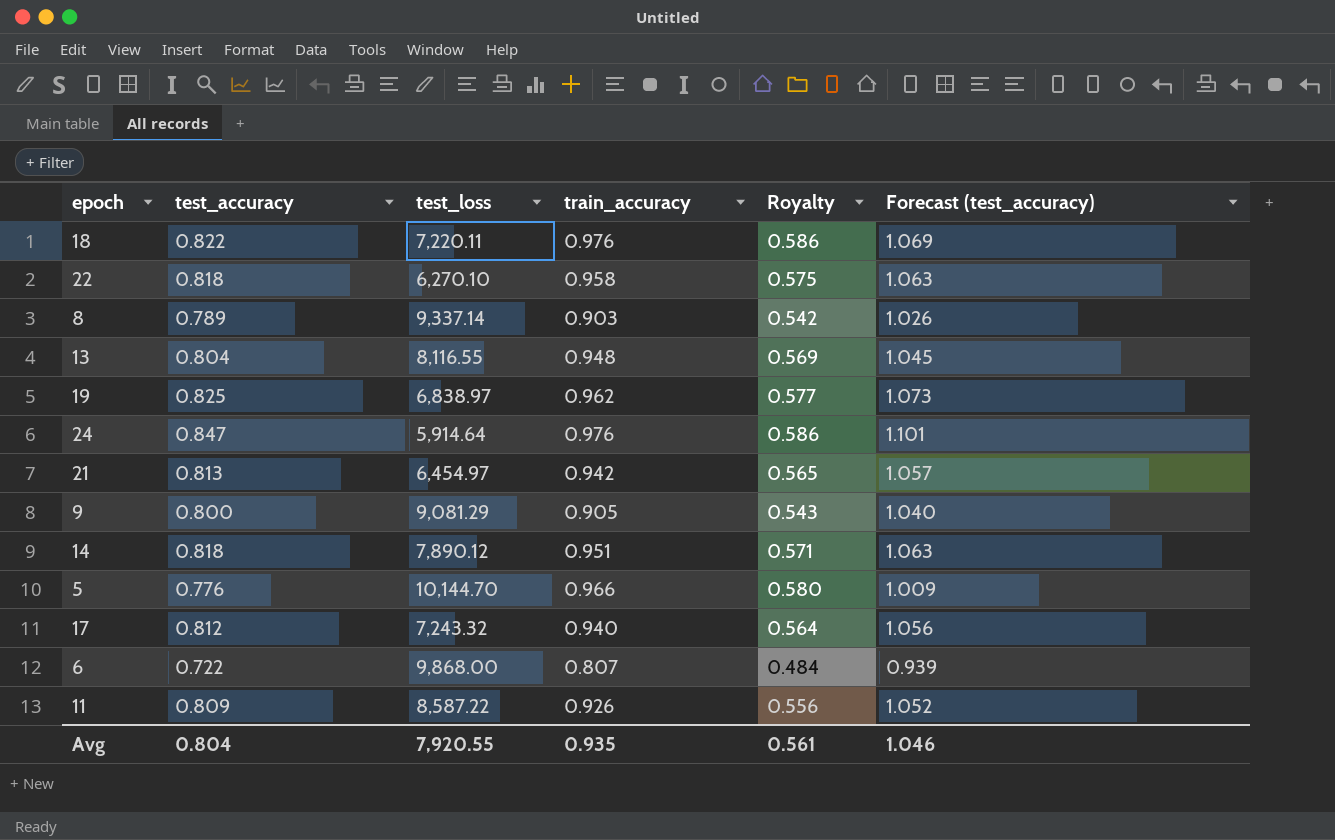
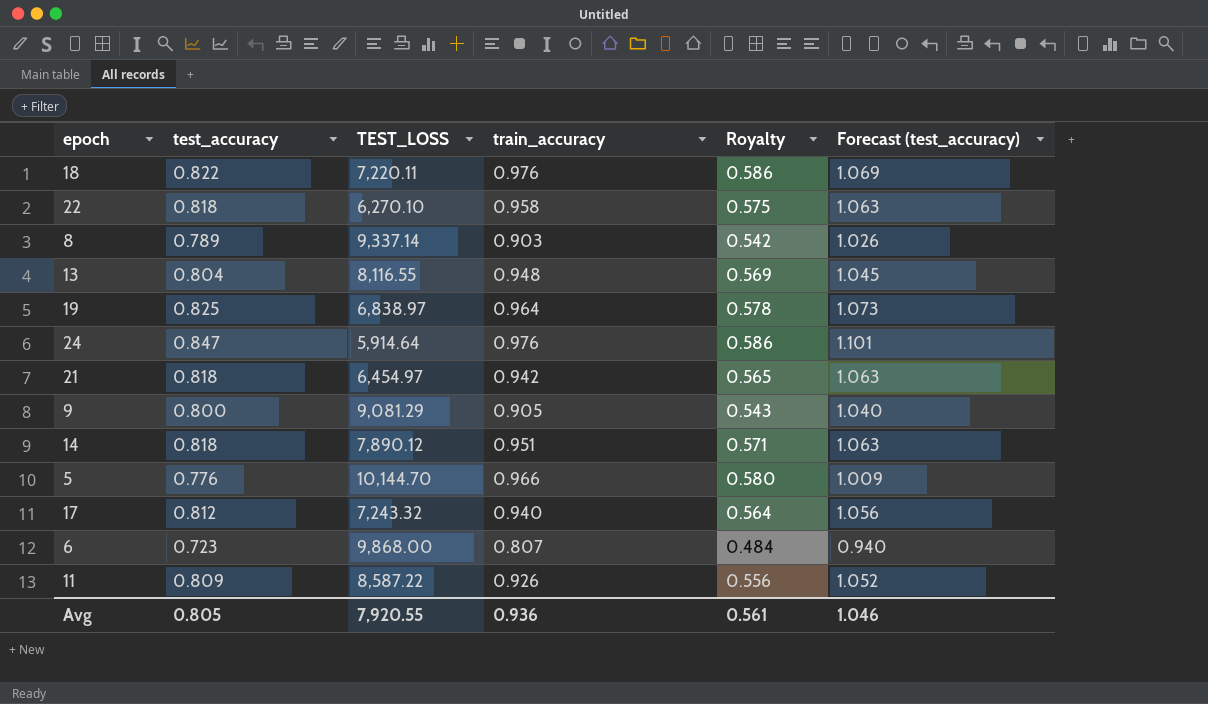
column name: test_loss -> TEST_LOSS
19 | train_accuracy: 0.962 -> 0.964
19 | Royalty: 0.577 -> 0.578
21 | test_accuracy: 0.813 -> 0.818
21 | Forecast (test_accuracy): 1.057 -> 1.063
6 | test_accuracy: 0.722 -> 0.723
6 | Forecast (test_accuracy): 0.939 -> 0.940
Avg | test_accuracy: 0.804 -> 0.805
Avg | train_accuracy: 0.935 -> 0.936

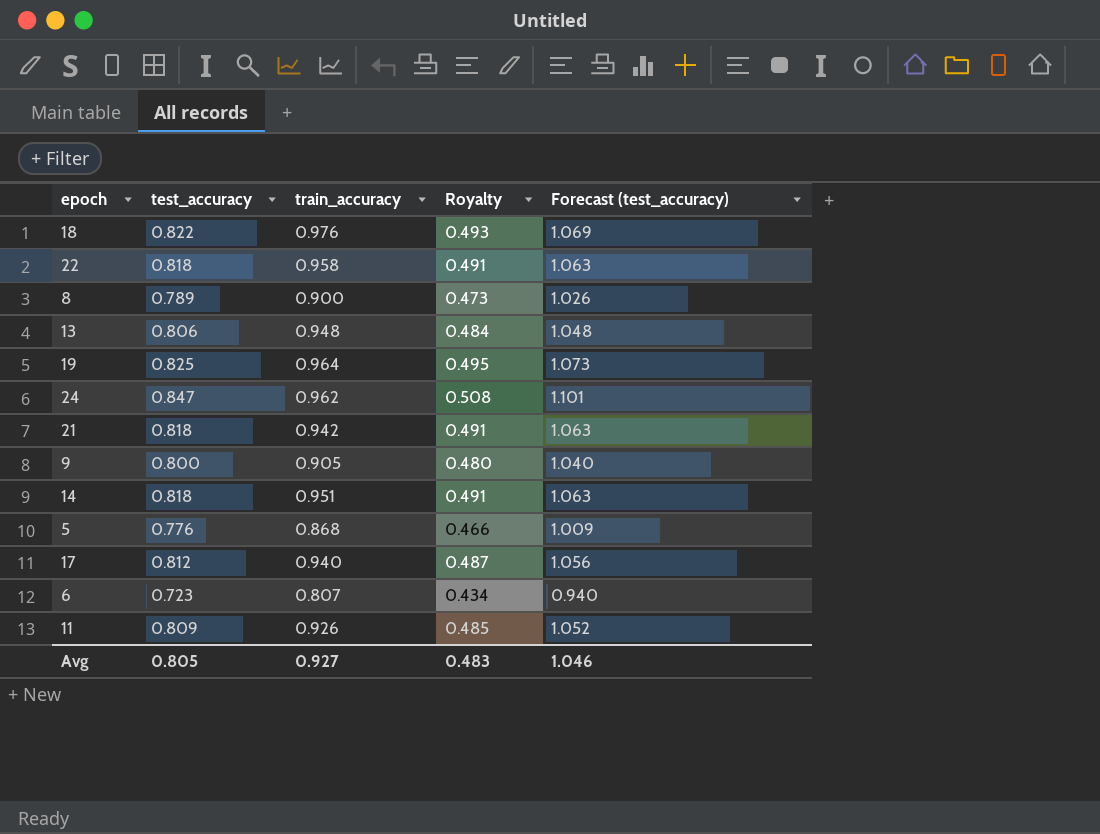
column TEST_LOSS | position: 3 -> none
column Royalty | formula: [train_accuracy] * 0.6 -> [test_accuracy] * 0.6
8 | train_accuracy: 0.903 -> 0.900
13 | test_accuracy: 0.804 -> 0.806
13 | Forecast (test_accuracy): 1.045 -> 1.048
24 | train_accuracy: 0.976 -> 0.962
5 | train_accuracy: 0.966 -> 0.868
Avg | train_accuracy: 0.936 -> 0.927
Avg | Royalty: 0.561 -> 0.483

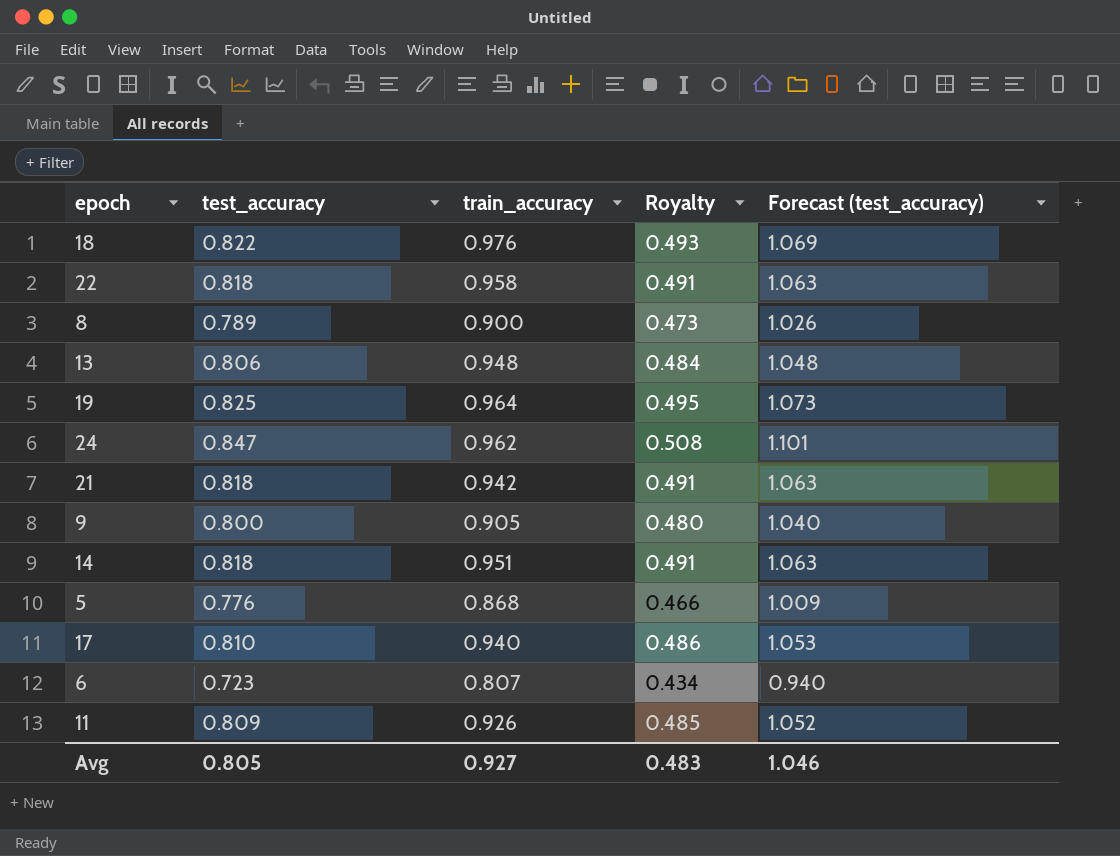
17 | test_accuracy: 0.812 -> 0.810
17 | Royalty: 0.487 -> 0.486
17 | Forecast (test_accuracy): 1.056 -> 1.053

